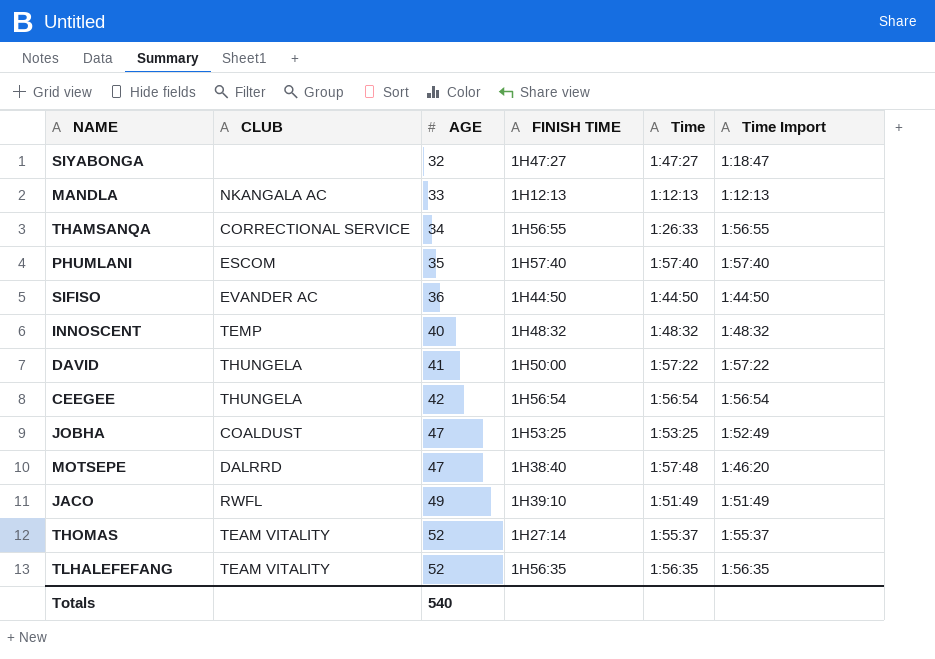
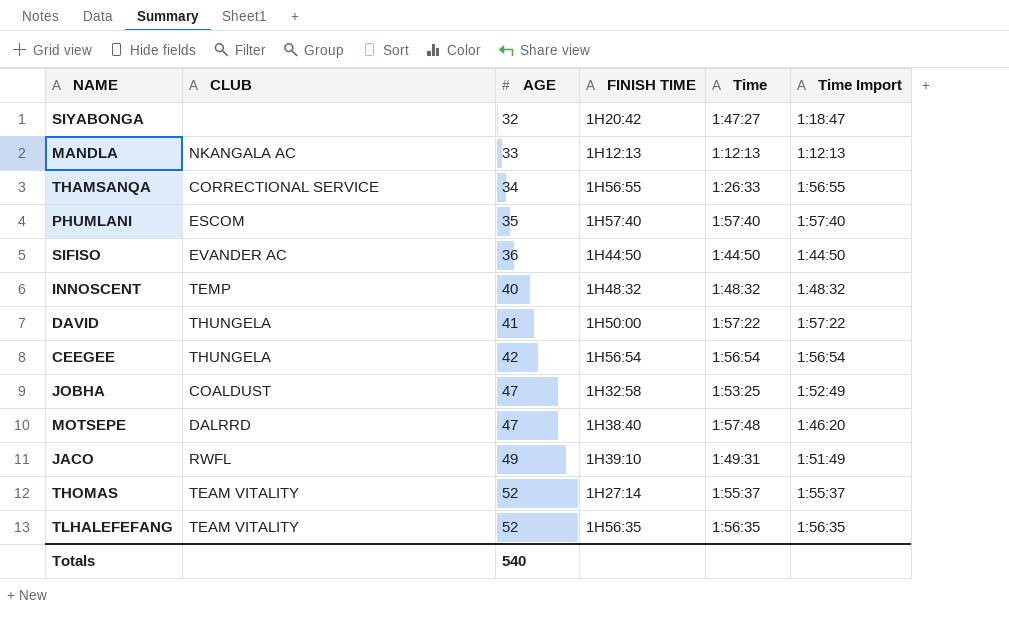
SIYABONGA | FINISH TIME: 1H47:27 -> 1H20:42
JOBHA | FINISH TIME: 1H53:25 -> 1H32:58
JACO | Time: 1:51:49 -> 1:49:31

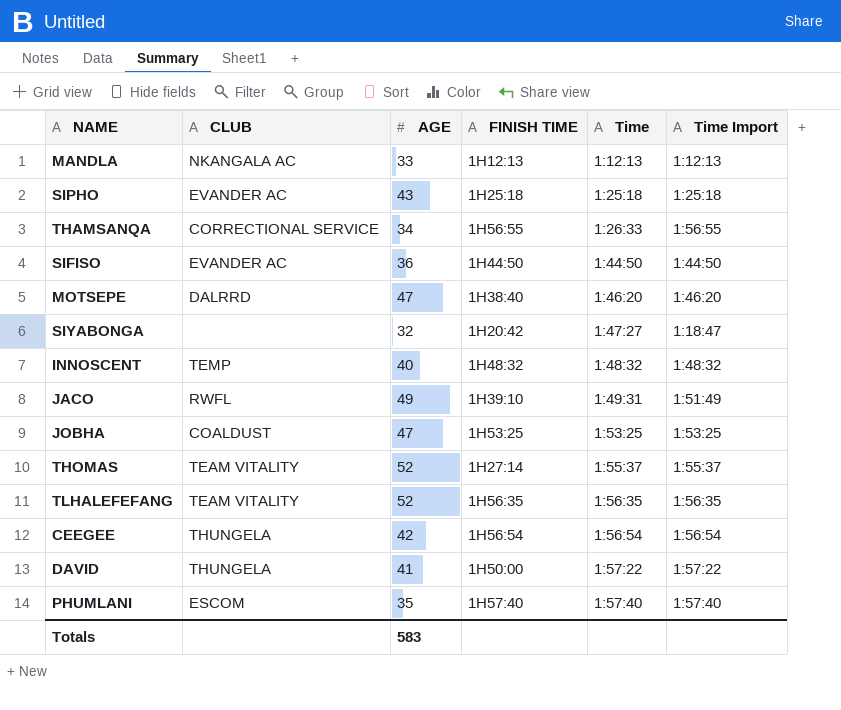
row order: AGE ascending -> Time ascending
row SIPHO: none -> EVANDER AC | 43 | 1H25:18 | 1:25:18 | 1:25:18
MOTSEPE | Time: 1:57:48 -> 1:46:20
JOBHA | FINISH TIME: 1H32:58 -> 1H53:25
JOBHA | Time Import: 1:52:49 -> 1:53:25
Totals | AGE: 540 -> 583

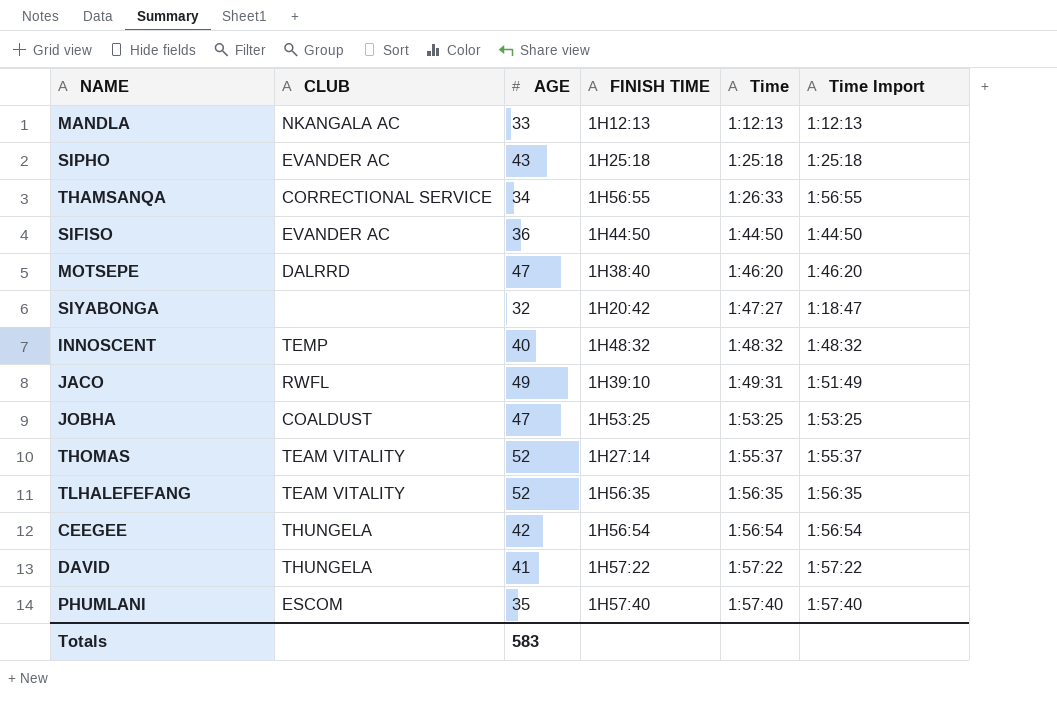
DAVID | FINISH TIME: 1H50:00 -> 1H57:22

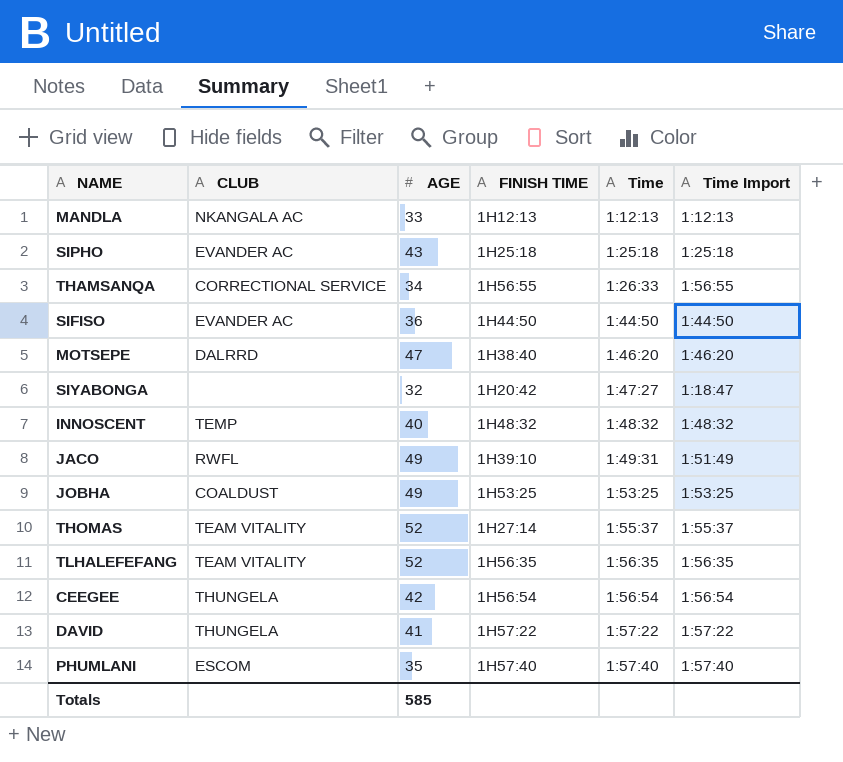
JOBHA | AGE: 47 -> 49
Totals | AGE: 583 -> 585

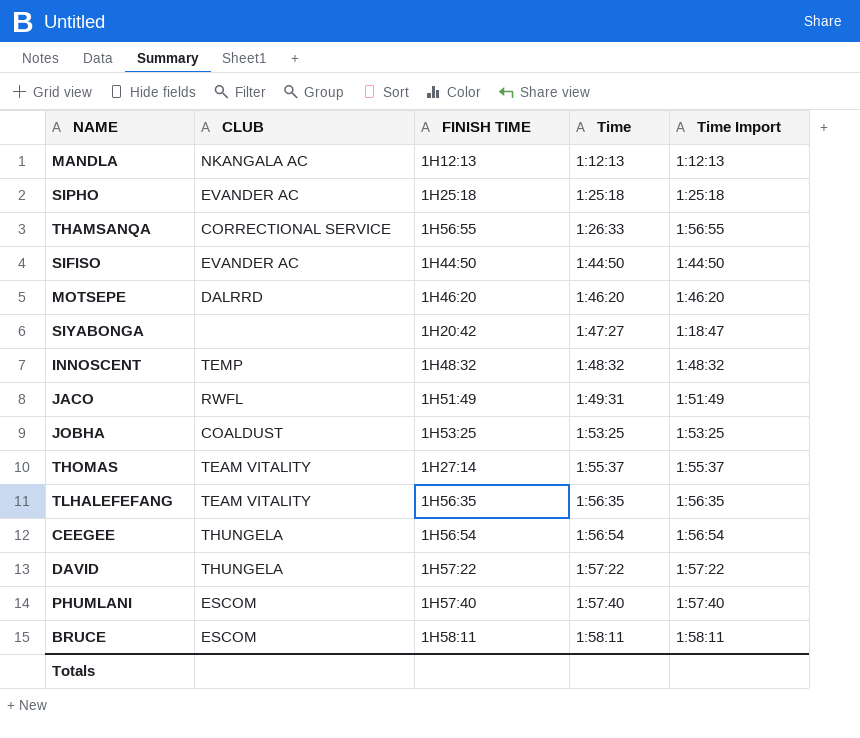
column AGE | position: 3 -> none
MOTSEPE | FINISH TIME: 1H38:40 -> 1H46:20
JACO | FINISH TIME: 1H39:10 -> 1H51:49
row BRUCE: none -> ESCOM | 1H58:11 | 1:58:11 | 1:58:11

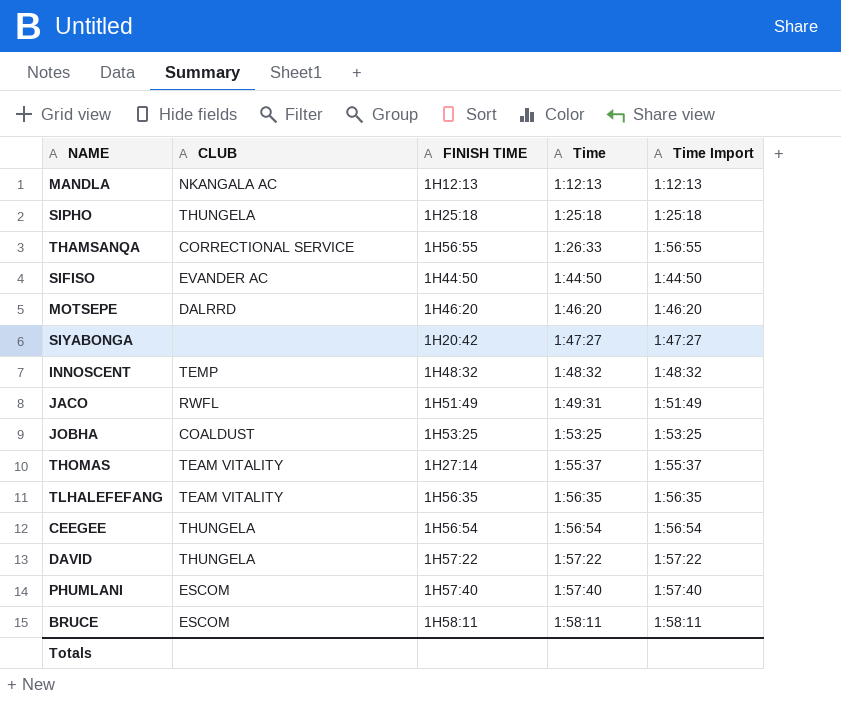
SIPHO | CLUB: EVANDER AC -> THUNGELA
SIYABONGA | Time Import: 1:18:47 -> 1:47:27

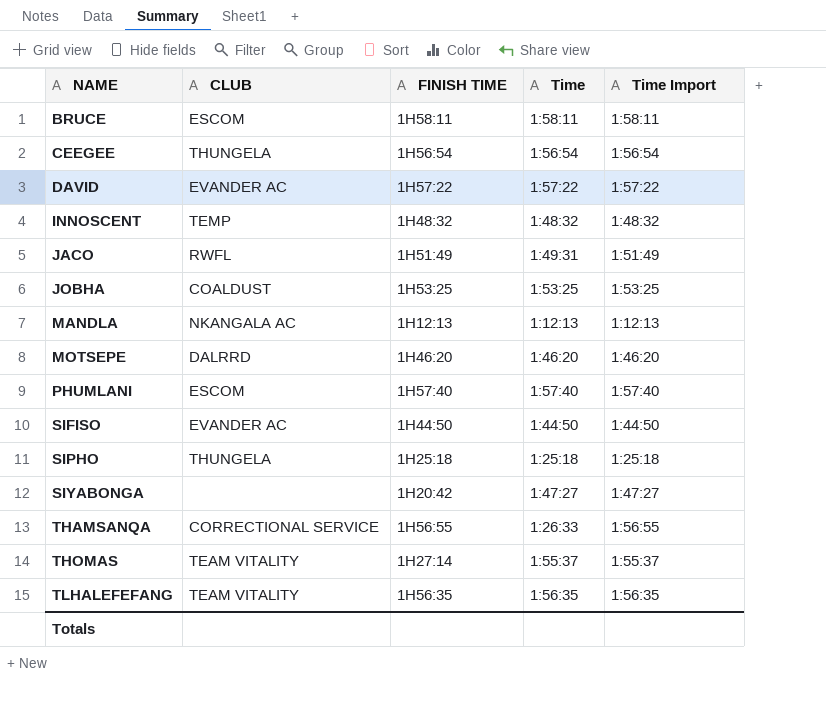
row order: Time ascending -> NAME ascending
DAVID | CLUB: THUNGELA -> EVANDER AC

